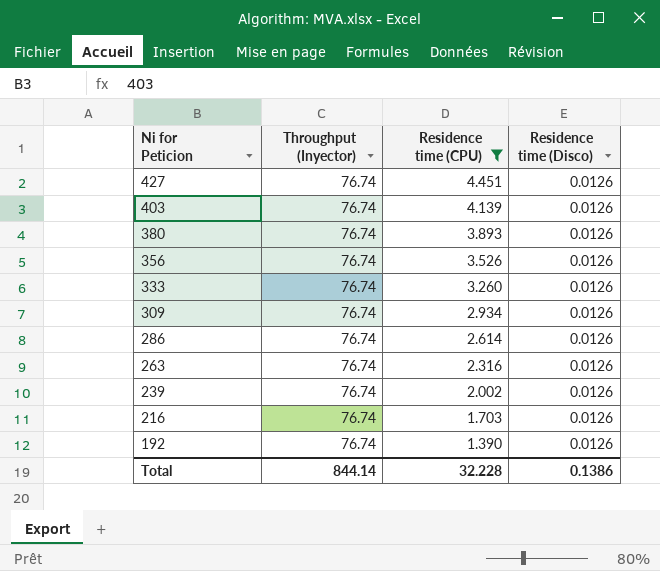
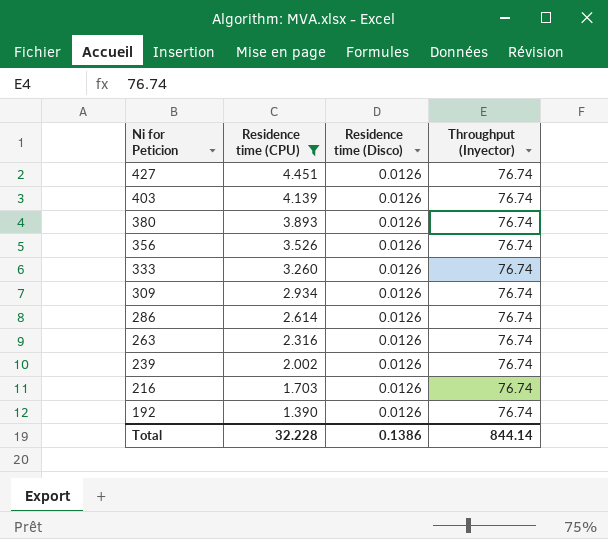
column Throughput (Inyector) | position: 2 -> 4

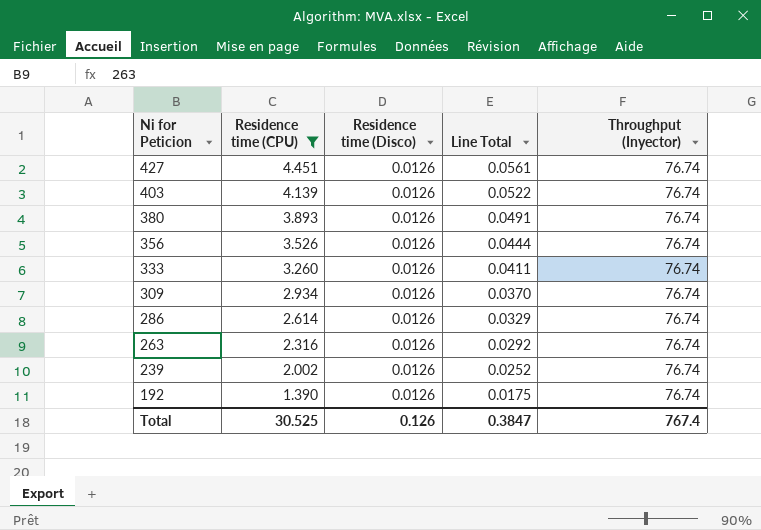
column Line Total | formula: none -> [Residence time (CPU)] * [Residence time (Disco)]
row 216: 1.703 | 0.0126 | 76.74 -> none
Total | Residence time (CPU): 32.228 -> 30.525
Total | Residence time (Disco): 0.1386 -> 0.126
Total | Throughput (Inyector): 844.14 -> 767.4

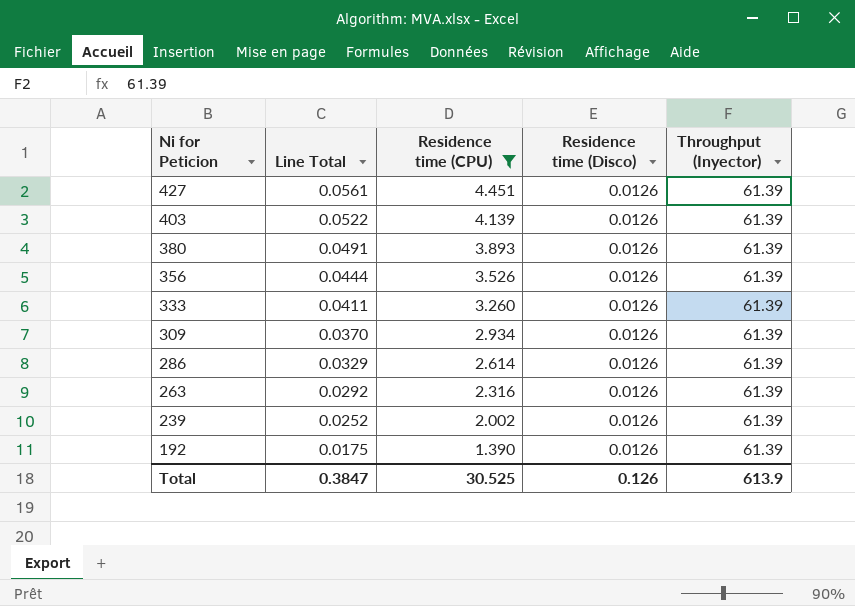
column Line Total | position: 4 -> 2
427 | Throughput (Inyector): 76.74 -> 61.39
403 | Throughput (Inyector): 76.74 -> 61.39
380 | Throughput (Inyector): 76.74 -> 61.39
356 | Throughput (Inyector): 76.74 -> 61.39
333 | Throughput (Inyector): 76.74 -> 61.39
309 | Throughput (Inyector): 76.74 -> 61.39
286 | Throughput (Inyector): 76.74 -> 61.39
263 | Throughput (Inyector): 76.74 -> 61.39
239 | Throughput (Inyector): 76.74 -> 61.39
192 | Throughput (Inyector): 76.74 -> 61.39
Total | Throughput (Inyector): 767.4 -> 613.9

